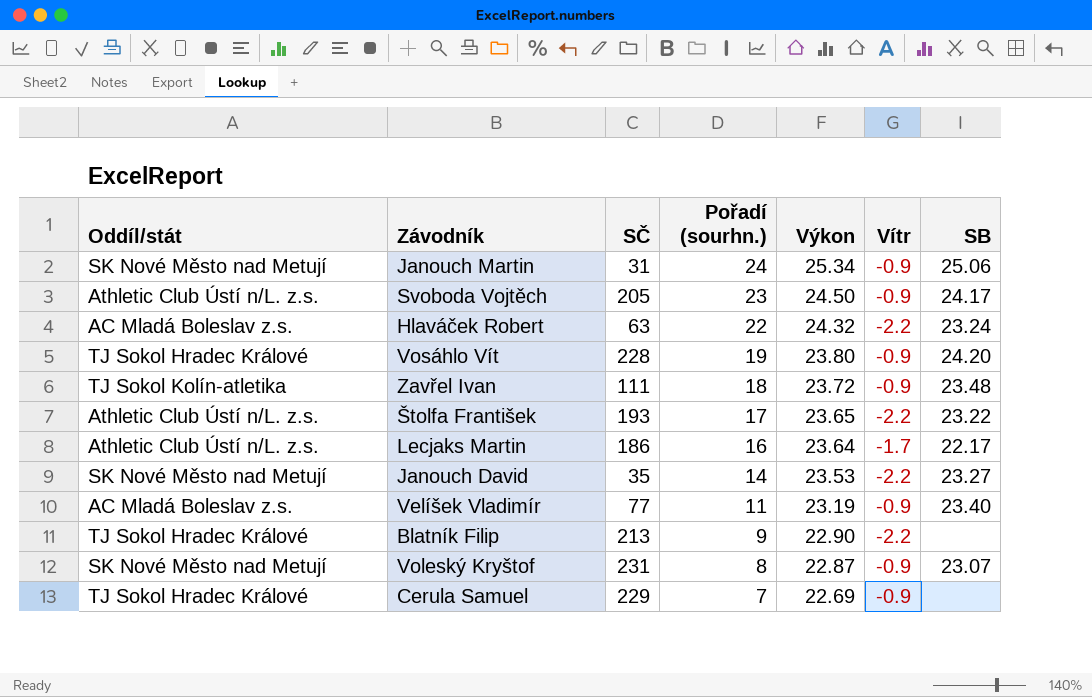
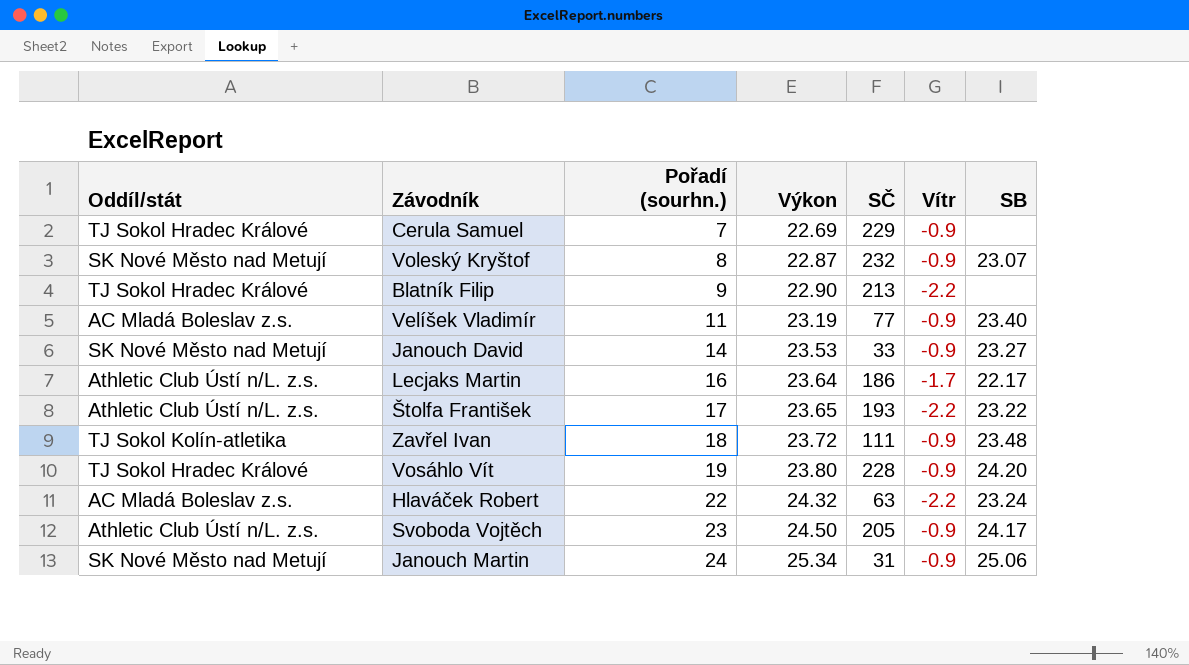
row order: Pořadí (sourhn.) descending -> Pořadí (sourhn.) ascending
column SČ | position: 3 -> 5
Voleský Kryštof | SČ: 231 -> 232
Janouch David | SČ: 35 -> 33
Janouch David | Vítr: -2.2 -> -0.9

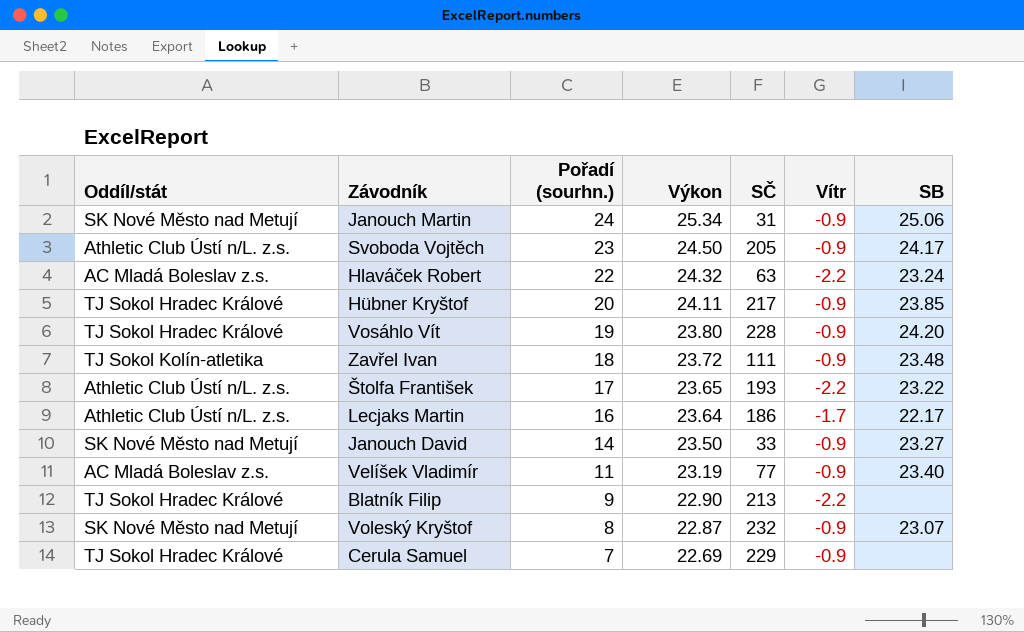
row order: Pořadí (sourhn.) ascending -> Pořadí (sourhn.) descending
row Hübner Kryštof: none -> TJ Sokol Hradec Králové | 20 | 24.11 | 217 | -0.9 | 23.85
Janouch David | Výkon: 23.53 -> 23.50

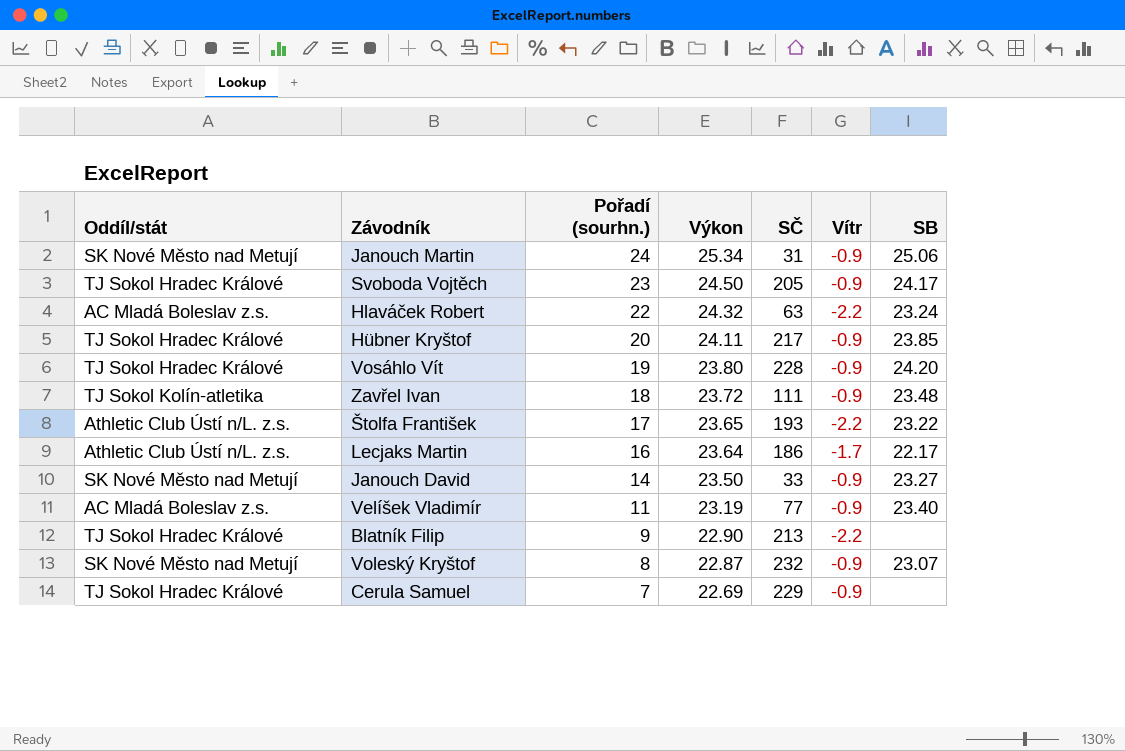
Svoboda Vojtěch | Oddíl/stát: Athletic Club Ústí n/L. z.s. -> TJ Sokol Hradec Králové

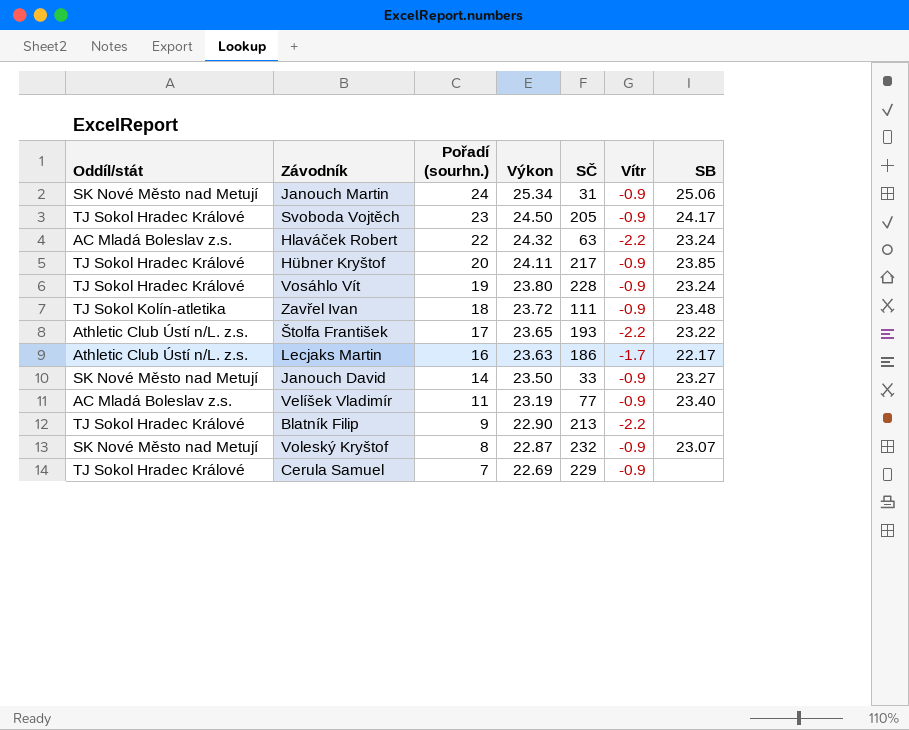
Vosáhlo Vít | SB: 24.20 -> 23.24
Lecjaks Martin | Výkon: 23.64 -> 23.63

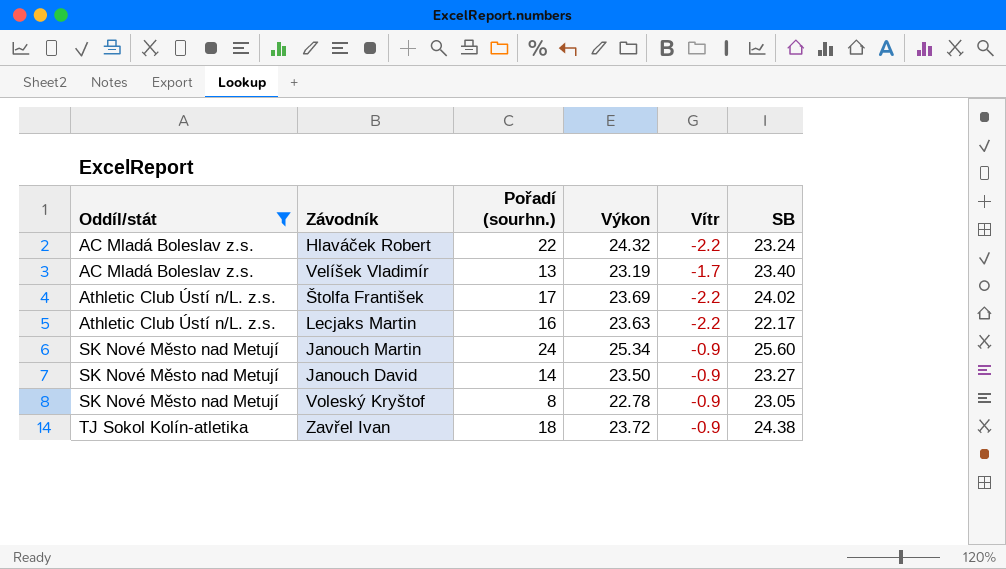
filter: none -> Oddíl/stát != TJ Sokol Hradec Králové
row order: Pořadí (sourhn.) descending -> Oddíl/stát ascending
column SČ | position: 5 -> none
Velíšek Vladimír | Pořadí (sourhn.): 11 -> 13
Velíšek Vladimír | Vítr: -0.9 -> -1.7
Štolfa František | Výkon: 23.65 -> 23.69
Štolfa František | SB: 23.22 -> 24.02
Lecjaks Martin | Vítr: -1.7 -> -2.2
Janouch Martin | SB: 25.06 -> 25.60
Voleský Kryštof | Výkon: 22.87 -> 22.78
Voleský Kryštof | SB: 23.07 -> 23.05
Zavřel Ivan | SB: 23.48 -> 24.38

